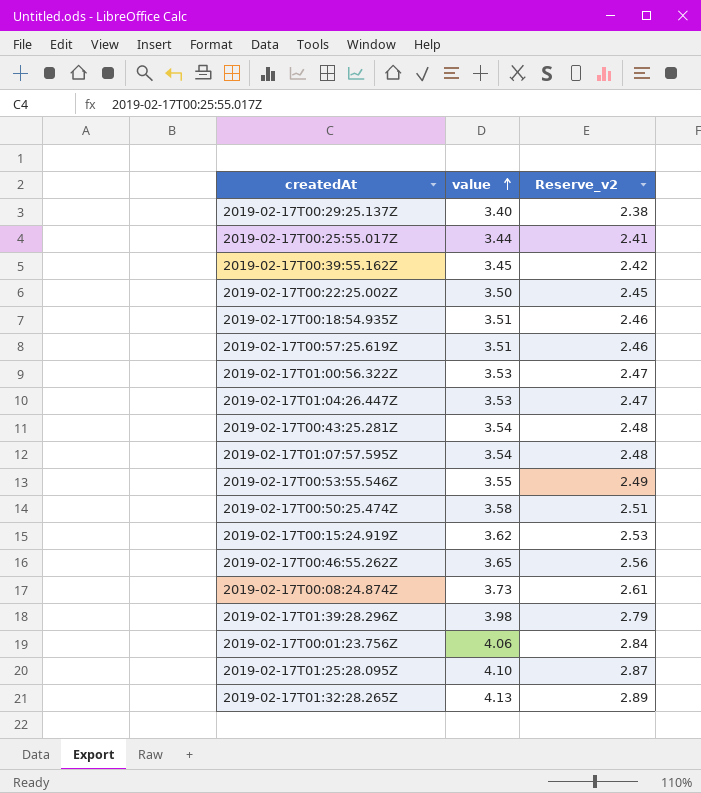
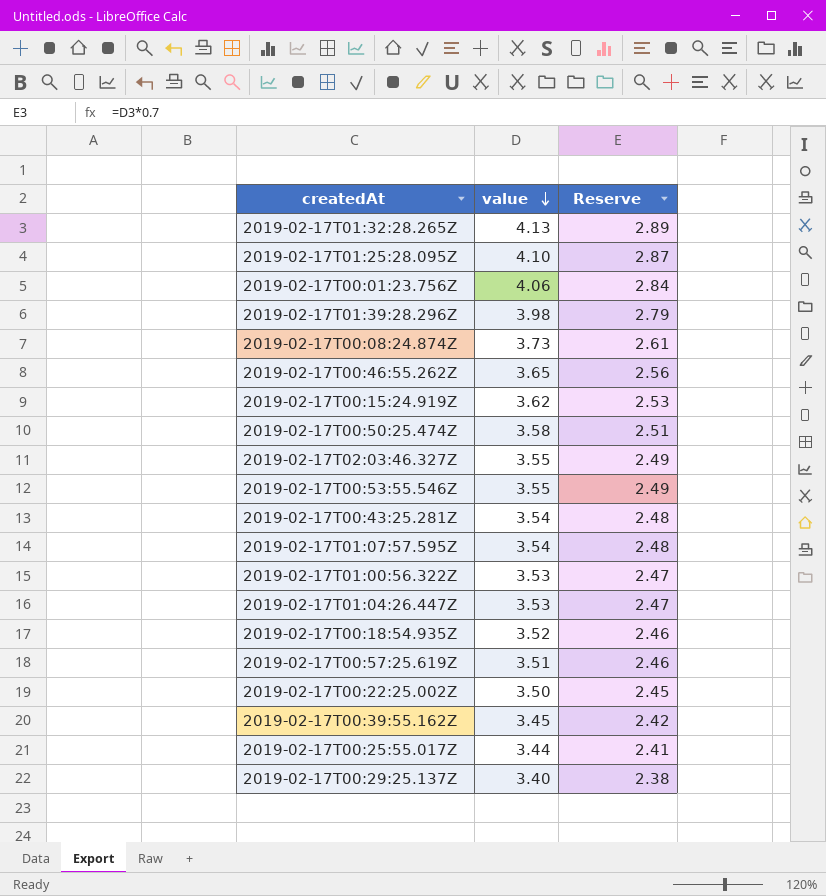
row order: value ascending -> value descending
column name: Reserve_v2 -> Reserve
row 2019-02-17T02:03:46.327Z: none -> 3.55 | 2.49
2019-02-17T00:18:54.935Z | value: 3.51 -> 3.52

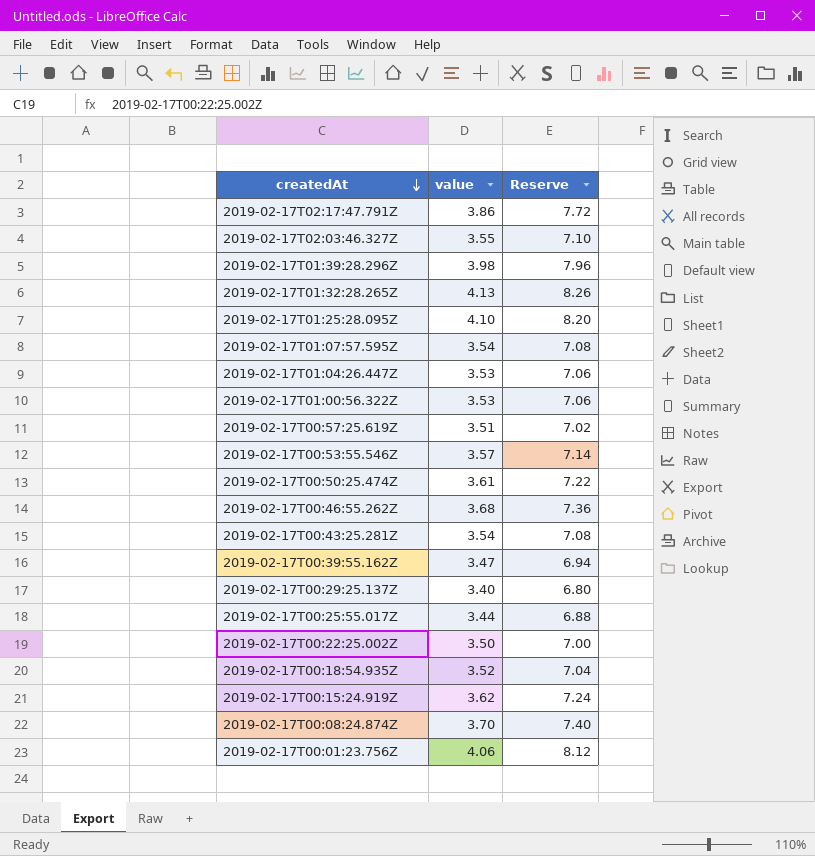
row order: value descending -> createdAt descending
column Reserve | formula: [value] * 0.7 -> [value] * 2
row 2019-02-17T02:17:47.791Z: none -> 3.86 | 7.72
2019-02-17T00:53:55.546Z | value: 3.55 -> 3.57
2019-02-17T00:50:25.474Z | value: 3.58 -> 3.61
2019-02-17T00:46:55.262Z | value: 3.65 -> 3.68
2019-02-17T00:39:55.162Z | value: 3.45 -> 3.47
2019-02-17T00:08:24.874Z | value: 3.73 -> 3.70

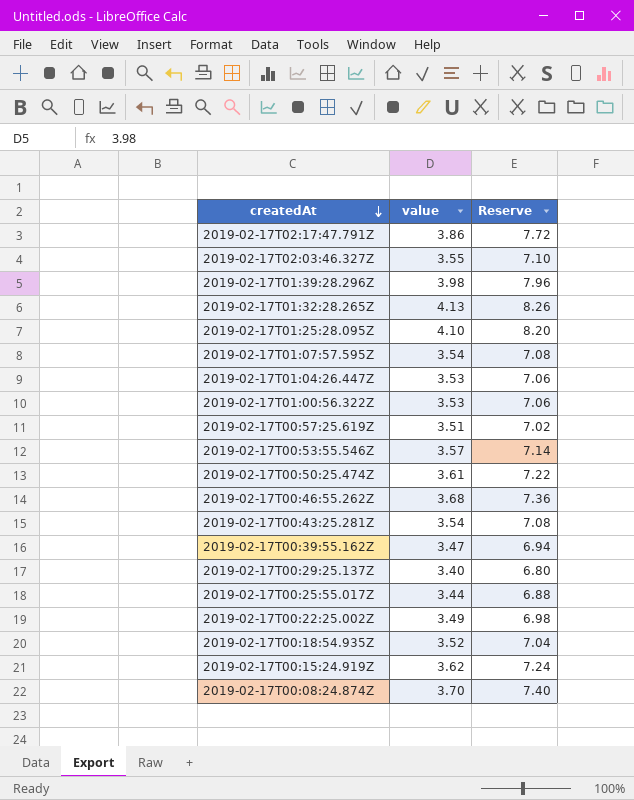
row 2019-02-17T00:01:23.756Z: 4.06 | 8.12 -> none
2019-02-17T00:22:25.002Z | value: 3.50 -> 3.49
2019-02-17T00:22:25.002Z | Reserve: 7.00 -> 6.98

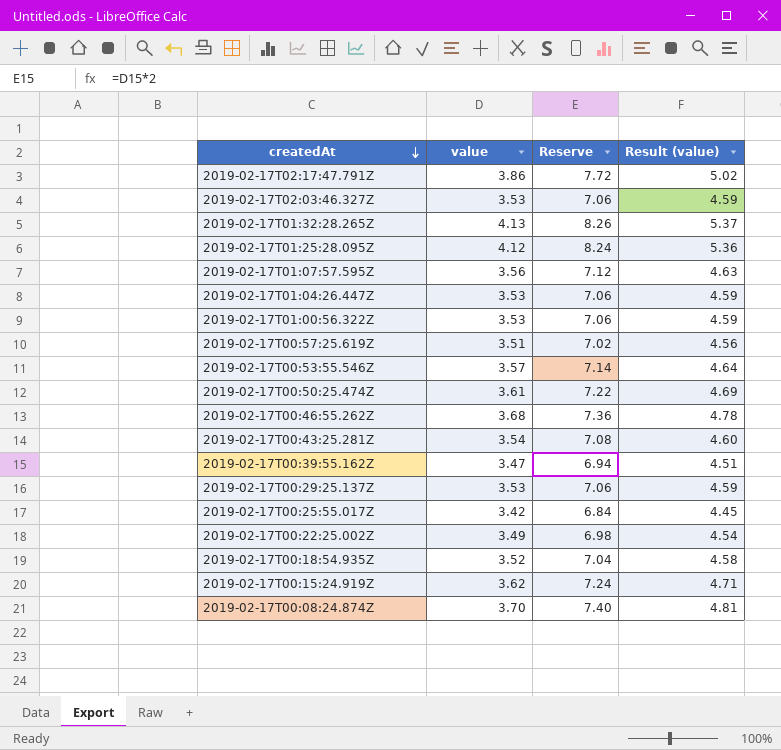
column Result (value) | formula: none -> [value] * 1.3
row 2019-02-17T01:39:28.296Z: 3.98 | 7.96 -> none
2019-02-17T02:03:46.327Z | value: 3.55 -> 3.53
2019-02-17T02:03:46.327Z | Reserve: 7.10 -> 7.06
2019-02-17T01:25:28.095Z | value: 4.10 -> 4.12
2019-02-17T01:25:28.095Z | Reserve: 8.20 -> 8.24
2019-02-17T01:07:57.595Z | value: 3.54 -> 3.56
2019-02-17T01:07:57.595Z | Reserve: 7.08 -> 7.12
2019-02-17T00:29:25.137Z | value: 3.40 -> 3.53
2019-02-17T00:29:25.137Z | Reserve: 6.80 -> 7.06
2019-02-17T00:25:55.017Z | value: 3.44 -> 3.42
2019-02-17T00:25:55.017Z | Reserve: 6.88 -> 6.84

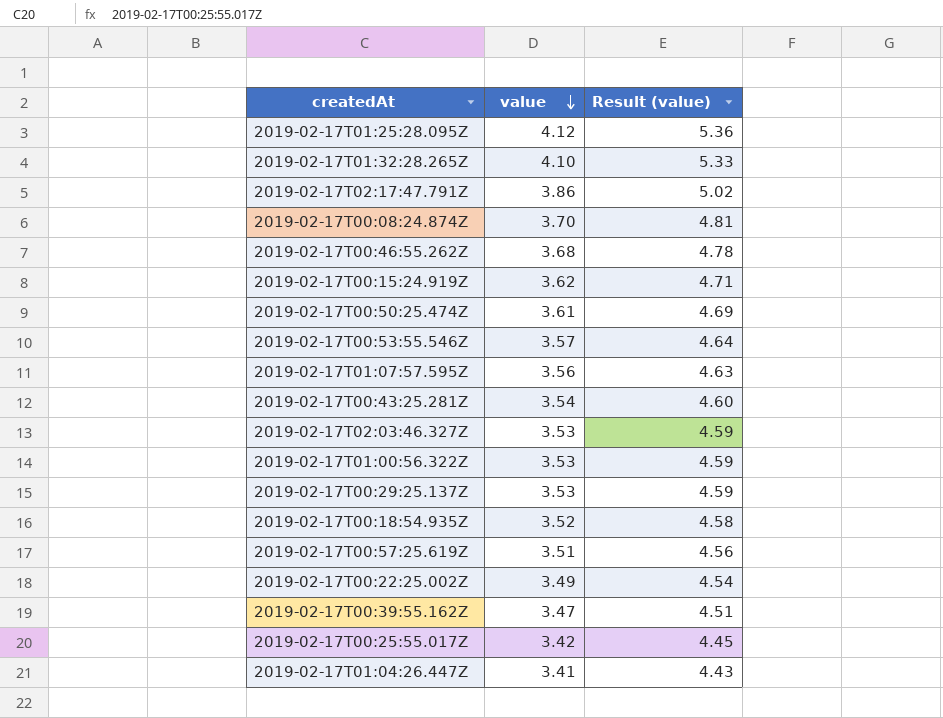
row order: createdAt descending -> value descending
column Reserve | formula: [value] * 2 -> none
2019-02-17T01:32:28.265Z | value: 4.13 -> 4.10
2019-02-17T01:32:28.265Z | Result (value): 5.37 -> 5.33
2019-02-17T01:04:26.447Z | value: 3.53 -> 3.41
2019-02-17T01:04:26.447Z | Result (value): 4.59 -> 4.43

